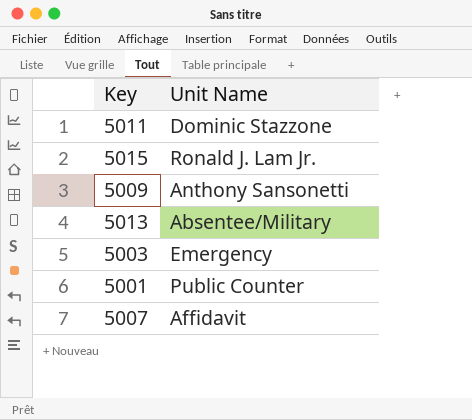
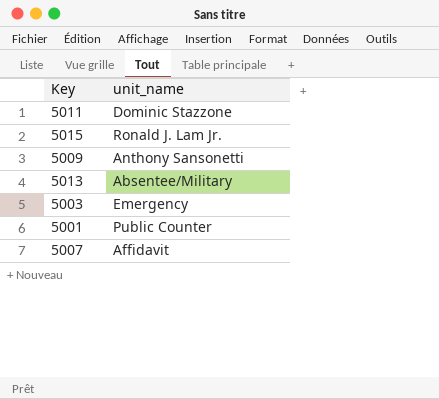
column name: Unit Name -> unit_name

